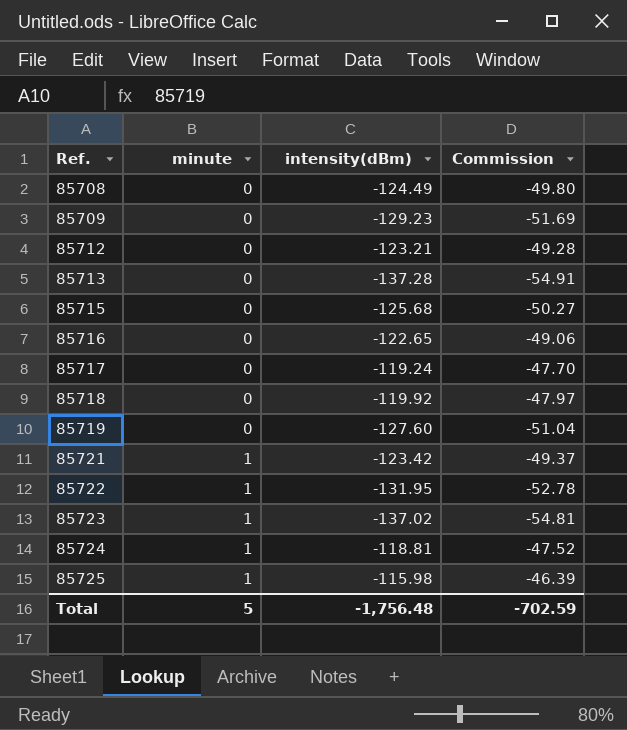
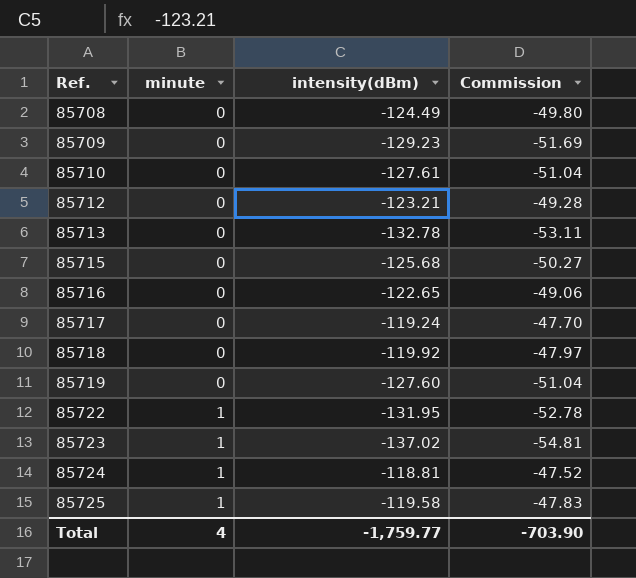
row 85721: 1 | -123.42 | -49.37 -> none
row 85710: none -> 0 | -127.61 | -51.04
85713 | intensity(dBm): -137.28 -> -132.78
85713 | Commission: -54.91 -> -53.11
85725 | intensity(dBm): -115.98 -> -119.58
85725 | Commission: -46.39 -> -47.83
Total | minute: 5 -> 4
Total | intensity(dBm): -1,756.48 -> -1,759.77
Total | Commission: -702.59 -> -703.90

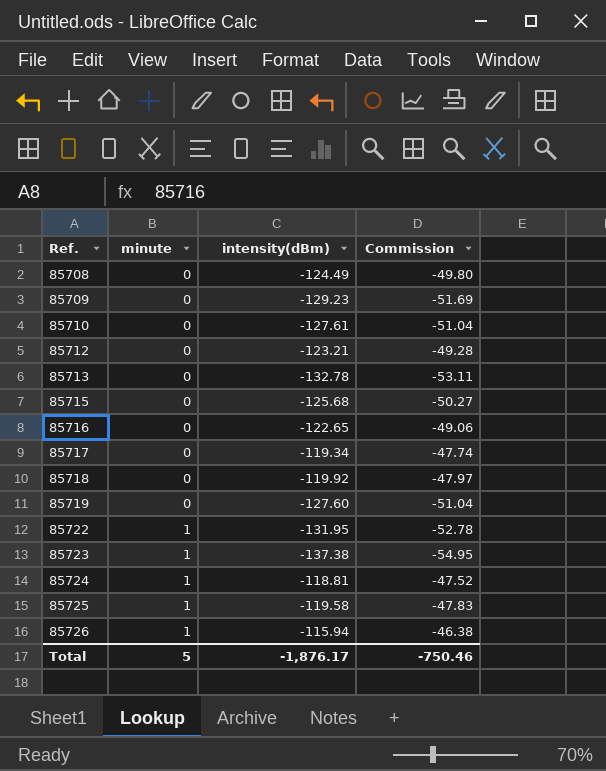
85717 | intensity(dBm): -119.24 -> -119.34
85717 | Commission: -47.70 -> -47.74
85723 | intensity(dBm): -137.02 -> -137.38
85723 | Commission: -54.81 -> -54.95
row 85726: none -> 1 | -115.94 | -46.38
Total | minute: 4 -> 5
Total | intensity(dBm): -1,759.77 -> -1,876.17
Total | Commission: -703.90 -> -750.46

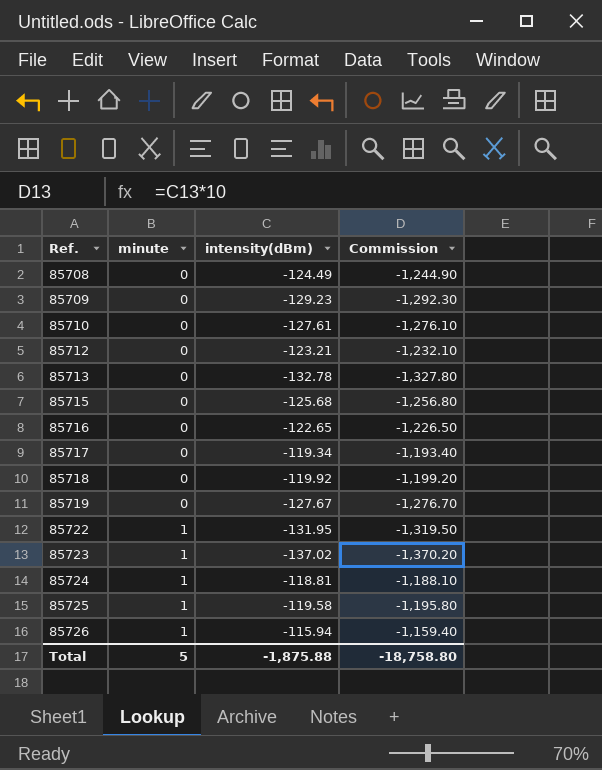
column Commission | formula: [intensity(dBm)] * 0.4 -> [intensity(dBm)] * 10
85719 | intensity(dBm): -127.60 -> -127.67
85723 | intensity(dBm): -137.38 -> -137.02
Total | intensity(dBm): -1,876.17 -> -1,875.88
Total | Commission: -750.46 -> -18,758.80

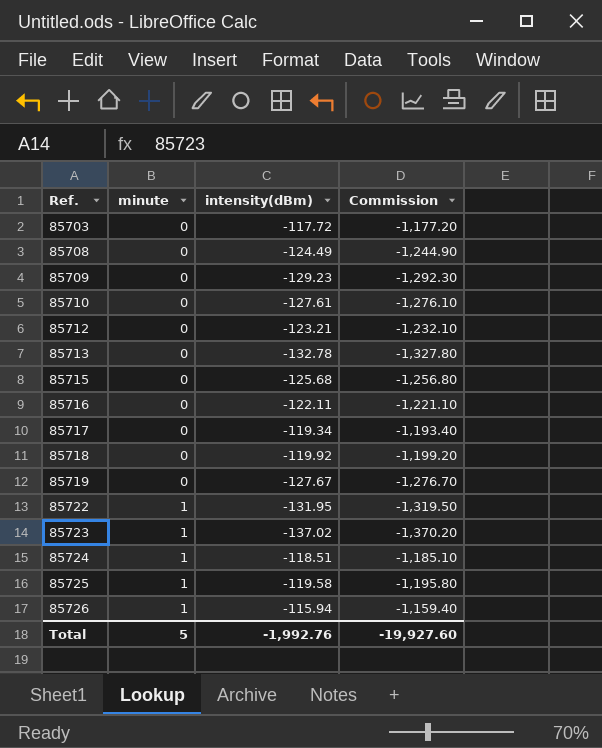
row 85703: none -> 0 | -117.72 | -1,177.20
85716 | intensity(dBm): -122.65 -> -122.11
85716 | Commission: -1,226.50 -> -1,221.10
85724 | intensity(dBm): -118.81 -> -118.51
85724 | Commission: -1,188.10 -> -1,185.10
Total | intensity(dBm): -1,875.88 -> -1,992.76
Total | Commission: -18,758.80 -> -19,927.60

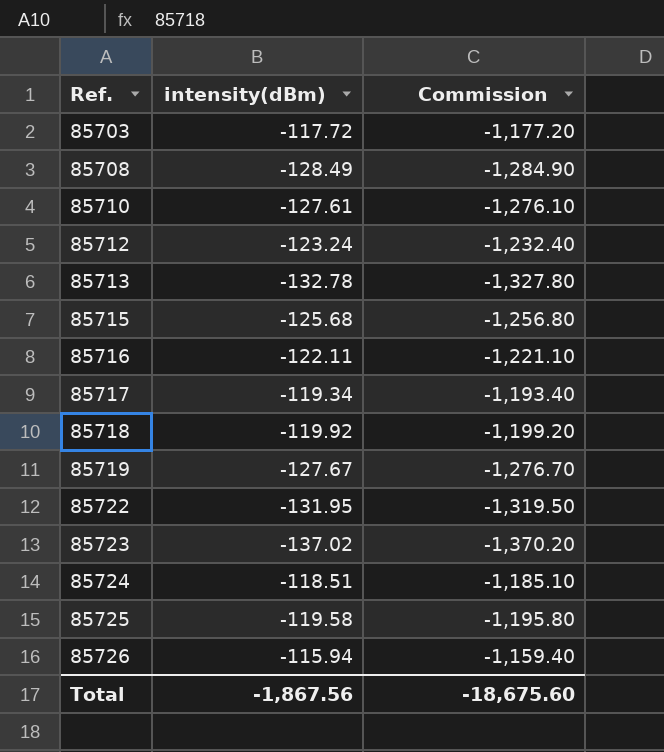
column minute | position: 2 -> none
row 85709: 0 | -129.23 | -1,292.30 -> none
85708 | intensity(dBm): -124.49 -> -128.49
85708 | Commission: -1,244.90 -> -1,284.90
85712 | intensity(dBm): -123.21 -> -123.24
85712 | Commission: -1,232.10 -> -1,232.40
Total | intensity(dBm): -1,992.76 -> -1,867.56
Total | Commission: -19,927.60 -> -18,675.60

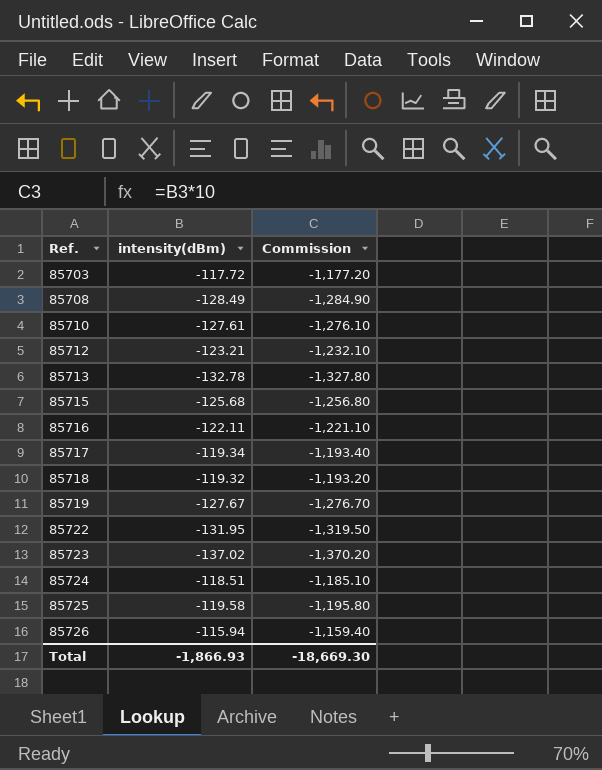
85712 | intensity(dBm): -123.24 -> -123.21
85712 | Commission: -1,232.40 -> -1,232.10
85718 | intensity(dBm): -119.92 -> -119.32
85718 | Commission: -1,199.20 -> -1,193.20
Total | intensity(dBm): -1,867.56 -> -1,866.93
Total | Commission: -18,675.60 -> -18,669.30

